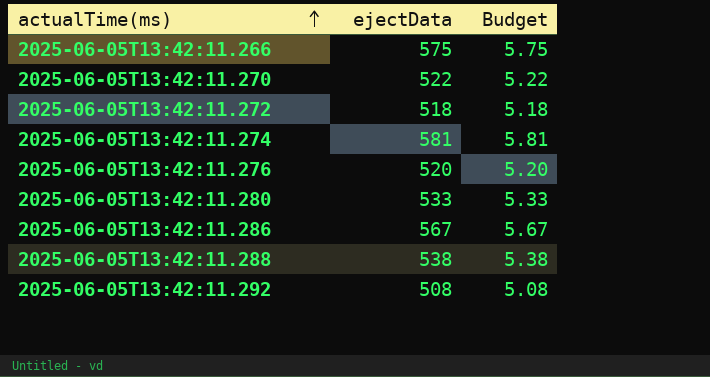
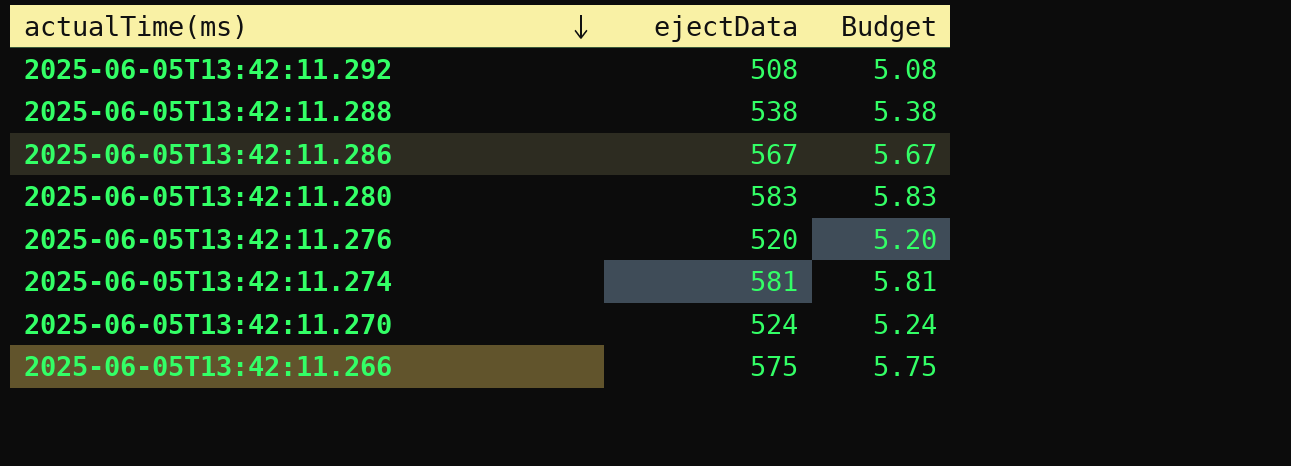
row order: actualTime(ms) ascending -> actualTime(ms) descending
row 2025-06-05T13:42:11.272: 518 | 5.18 -> none
2025-06-05T13:42:11.280 | ejectData: 533 -> 583
2025-06-05T13:42:11.280 | Budget: 5.33 -> 5.83
2025-06-05T13:42:11.270 | ejectData: 522 -> 524
2025-06-05T13:42:11.270 | Budget: 5.22 -> 5.24

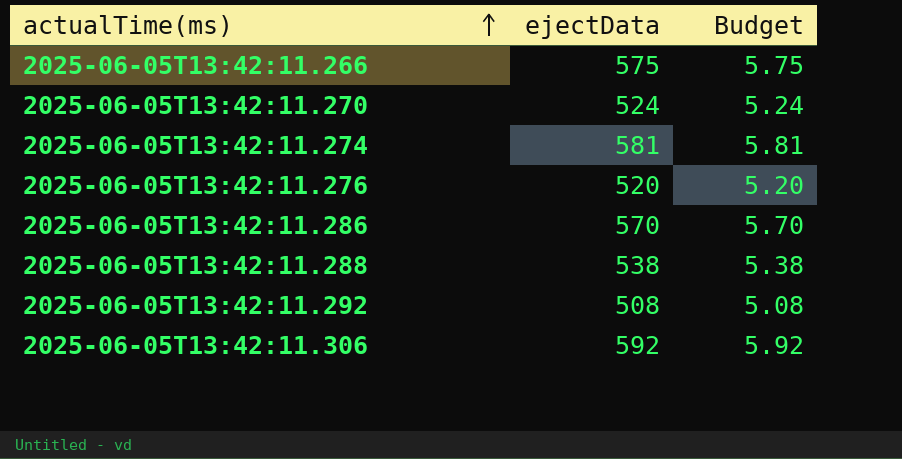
row order: actualTime(ms) descending -> actualTime(ms) ascending
row 2025-06-05T13:42:11.280: 583 | 5.83 -> none
2025-06-05T13:42:11.286 | ejectData: 567 -> 570
2025-06-05T13:42:11.286 | Budget: 5.67 -> 5.70
row 2025-06-05T13:42:11.306: none -> 592 | 5.92

